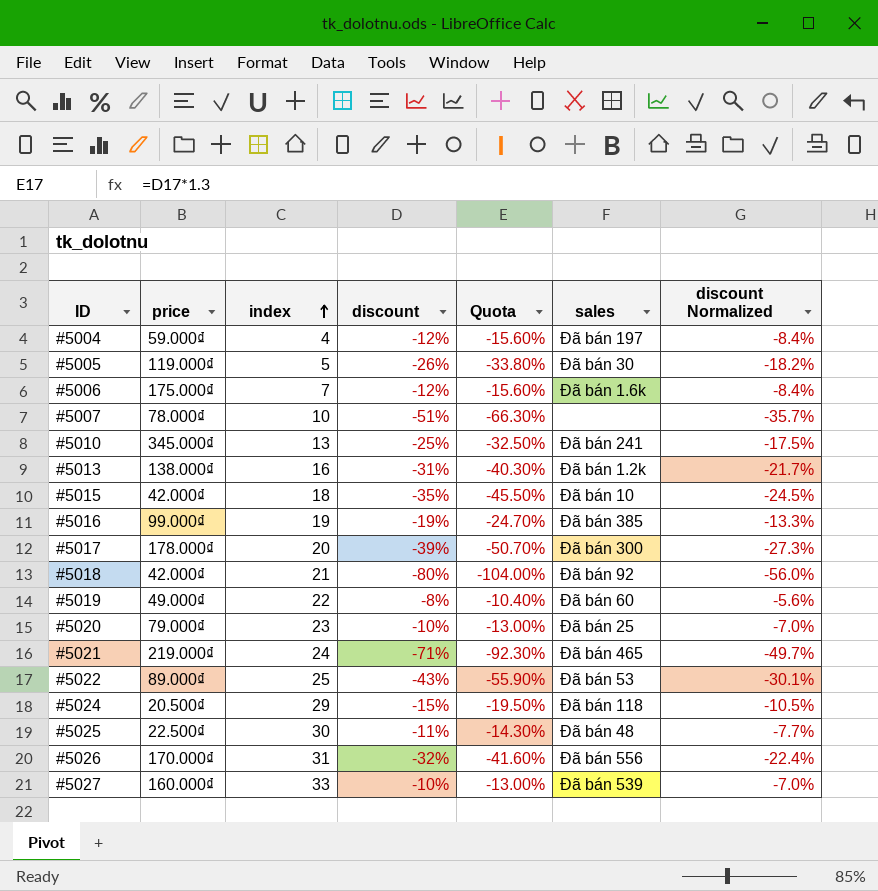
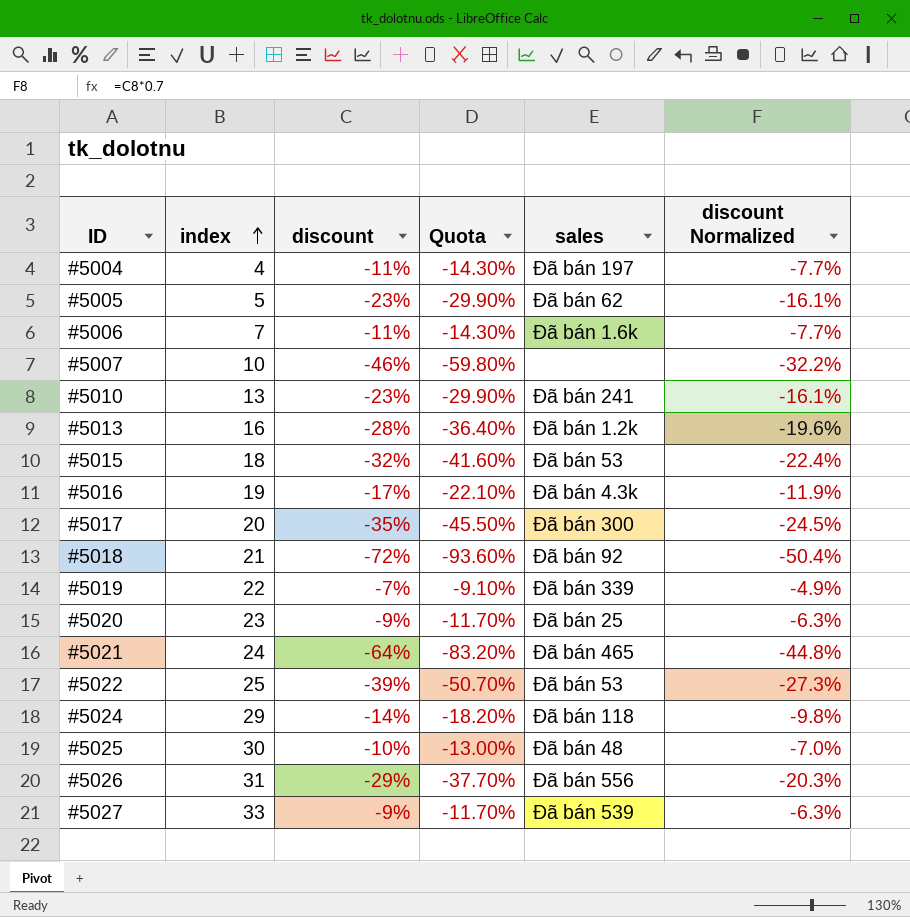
column price | position: 2 -> none
#5004 | discount: -12% -> -11%
#5004 | Quota: -15.60% -> -14.30%
#5004 | discount Normalized: -8.4% -> -7.7%
#5005 | discount: -26% -> -23%
#5005 | Quota: -33.80% -> -29.90%
#5005 | sales: Đã bán 30 -> Đã bán 62
#5005 | discount Normalized: -18.2% -> -16.1%
#5006 | discount: -12% -> -11%
#5006 | Quota: -15.60% -> -14.30%
#5006 | discount Normalized: -8.4% -> -7.7%
#5007 | discount: -51% -> -46%
#5007 | Quota: -66.30% -> -59.80%
#5007 | discount Normalized: -35.7% -> -32.2%
#5010 | discount: -25% -> -23%
#5010 | Quota: -32.50% -> -29.90%
#5010 | discount Normalized: -17.5% -> -16.1%
#5013 | discount: -31% -> -28%
#5013 | Quota: -40.30% -> -36.40%
#5013 | discount Normalized: -21.7% -> -19.6%
#5015 | discount: -35% -> -32%
#5015 | Quota: -45.50% -> -41.60%
#5015 | sales: Đã bán 10 -> Đã bán 53
#5015 | discount Normalized: -24.5% -> -22.4%
#5016 | discount: -19% -> -17%
#5016 | Quota: -24.70% -> -22.10%
#5016 | sales: Đã bán 385 -> Đã bán 4.3k
#5016 | discount Normalized: -13.3% -> -11.9%
#5017 | discount: -39% -> -35%
#5017 | Quota: -50.70% -> -45.50%
#5017 | discount Normalized: -27.3% -> -24.5%
#5018 | discount: -80% -> -72%
#5018 | Quota: -104.00% -> -93.60%
#5018 | discount Normalized: -56.0% -> -50.4%
#5019 | discount: -8% -> -7%
#5019 | Quota: -10.40% -> -9.10%
#5019 | sales: Đã bán 60 -> Đã bán 339
#5019 | discount Normalized: -5.6% -> -4.9%
#5020 | discount: -10% -> -9%
#5020 | Quota: -13.00% -> -11.70%
#5020 | discount Normalized: -7.0% -> -6.3%
#5021 | discount: -71% -> -64%
#5021 | Quota: -92.30% -> -83.20%
#5021 | discount Normalized: -49.7% -> -44.8%
#5022 | discount: -43% -> -39%
#5022 | Quota: -55.90% -> -50.70%
#5022 | discount Normalized: -30.1% -> -27.3%
#5024 | discount: -15% -> -14%
#5024 | Quota: -19.50% -> -18.20%
#5024 | discount Normalized: -10.5% -> -9.8%
#5025 | discount: -11% -> -10%
#5025 | Quota: -14.30% -> -13.00%
#5025 | discount Normalized: -7.7% -> -7.0%
#5026 | discount: -32% -> -29%
#5026 | Quota: -41.60% -> -37.70%
#5026 | discount Normalized: -22.4% -> -20.3%
#5027 | discount: -10% -> -9%
#5027 | Quota: -13.00% -> -11.70%
#5027 | discount Normalized: -7.0% -> -6.3%

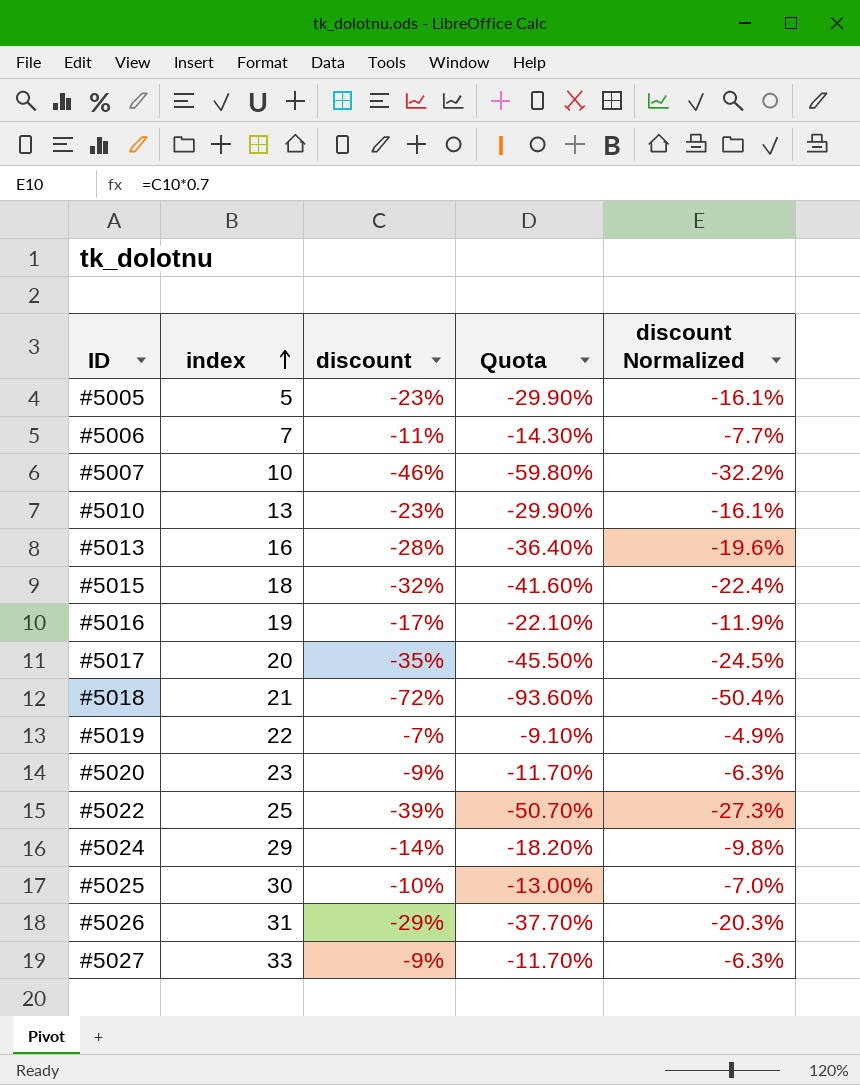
column sales | position: 5 -> none
row #5004: 4 | -11% | -14.30% | Đã bán 197 | -7.7% -> none
row #5021: 24 | -64% | -83.20% | Đã bán 465 | -44.8% -> none

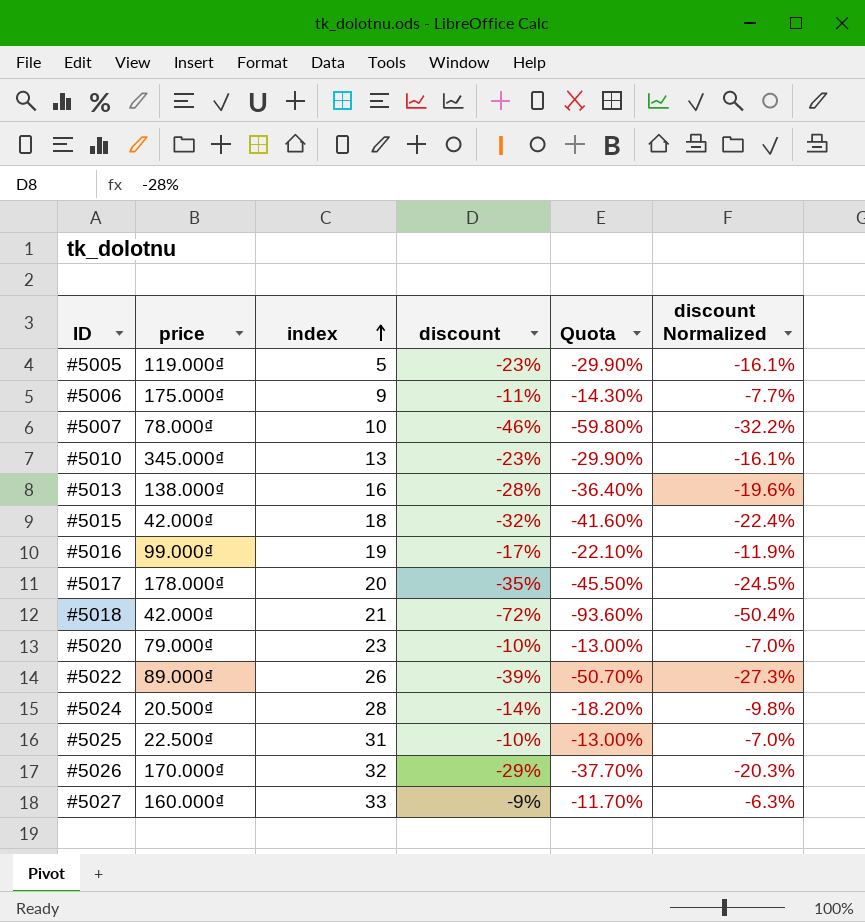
column price | position: none -> 2
row #5019: 22 | -7% | -9.10% | -4.9% -> none
#5006 | index: 7 -> 9
#5020 | discount: -9% -> -10%
#5020 | Quota: -11.70% -> -13.00%
#5020 | discount Normalized: -6.3% -> -7.0%
#5022 | index: 25 -> 26
#5024 | index: 29 -> 28
#5025 | index: 30 -> 31
#5026 | index: 31 -> 32

